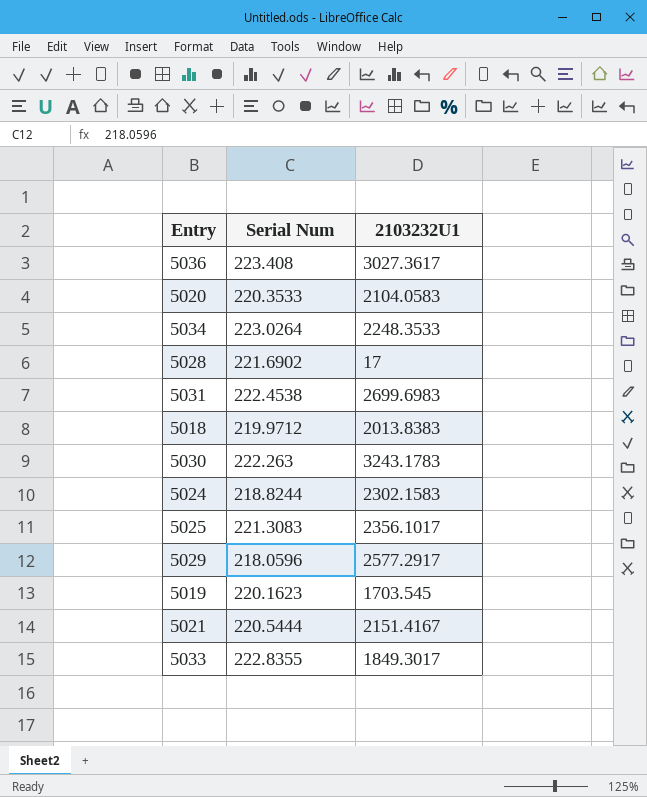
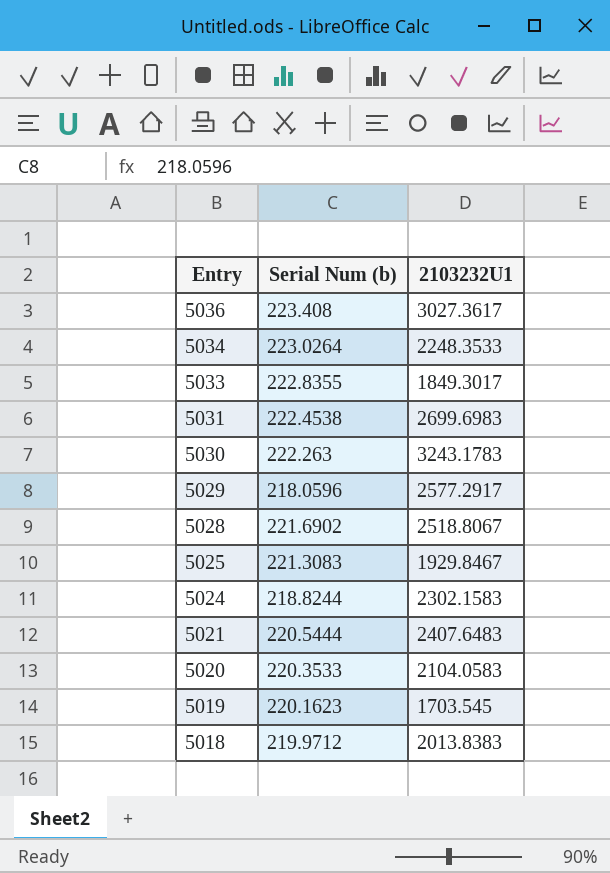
row order: none -> Entry descending
column name: Serial Num -> Serial Num (b)
5028 | 2103232U1: 17 -> 2518.8067
5025 | 2103232U1: 2356.1017 -> 1929.8467
5021 | 2103232U1: 2151.4167 -> 2407.6483

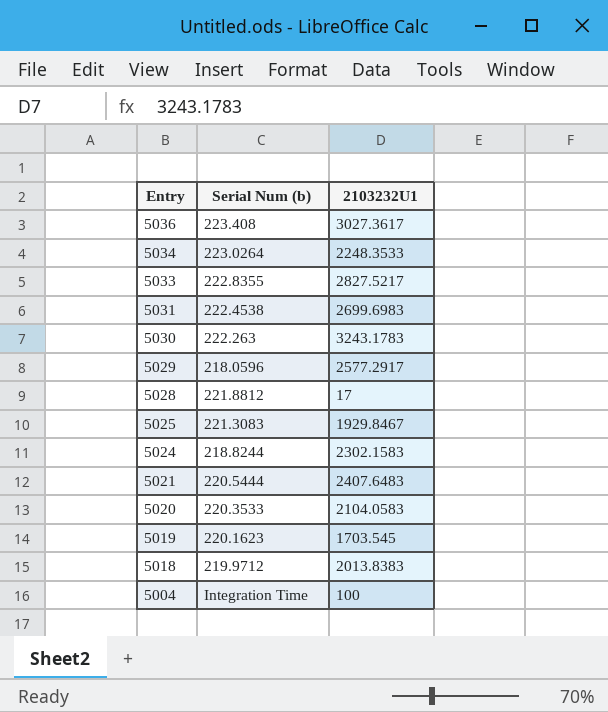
5033 | 2103232U1: 1849.3017 -> 2827.5217
5028 | Serial Num (b): 221.6902 -> 221.8812
5028 | 2103232U1: 2518.8067 -> 17
row 5004: none -> Integration Time | 100

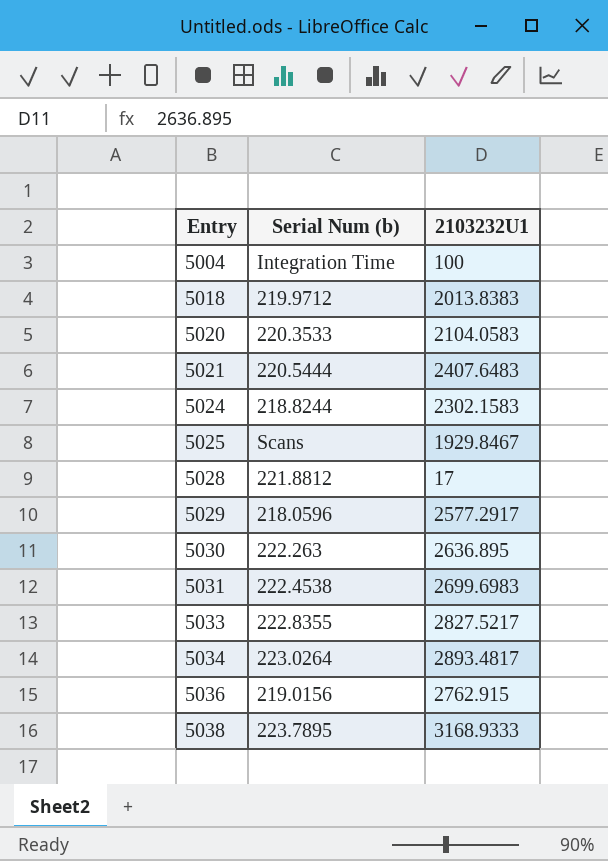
row order: Entry descending -> Entry ascending
row 5019: 220.1623 | 1703.545 -> none
5025 | Serial Num (b): 221.3083 -> Scans
5030 | 2103232U1: 3243.1783 -> 2636.895
5034 | 2103232U1: 2248.3533 -> 2893.4817
5036 | Serial Num (b): 223.408 -> 219.0156
5036 | 2103232U1: 3027.3617 -> 2762.915
row 5038: none -> 223.7895 | 3168.9333

